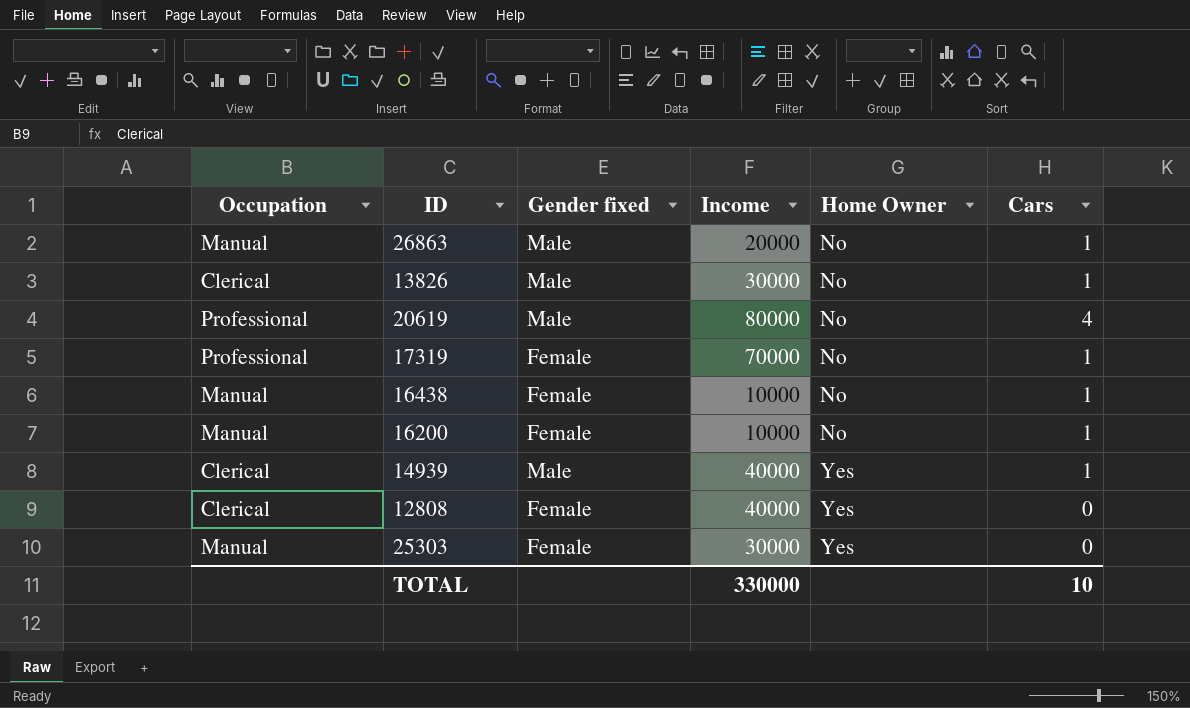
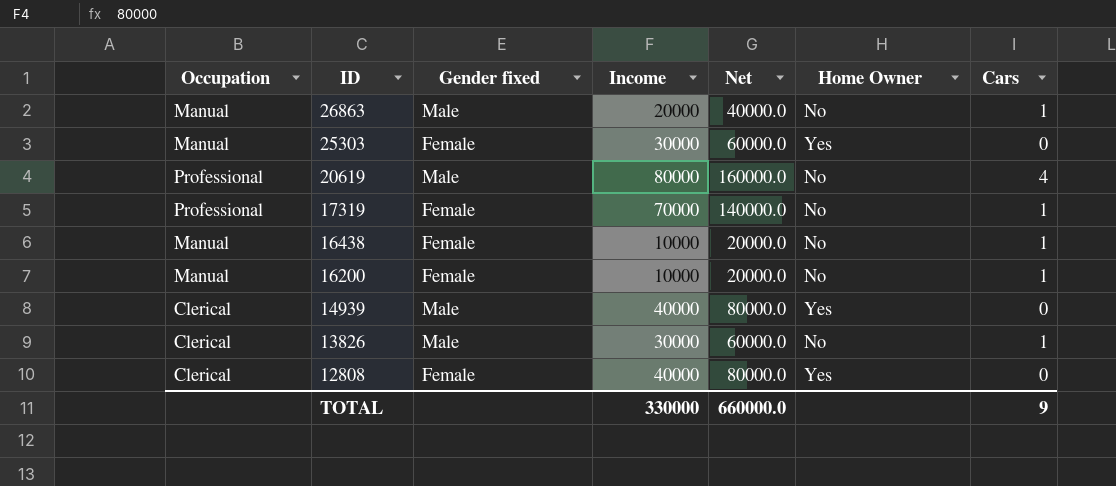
row order: Home Owner ascending -> ID descending
column Net | formula: none -> [Income] * 2
14939 | Cars: 1 -> 0
TOTAL | Cars: 10 -> 9

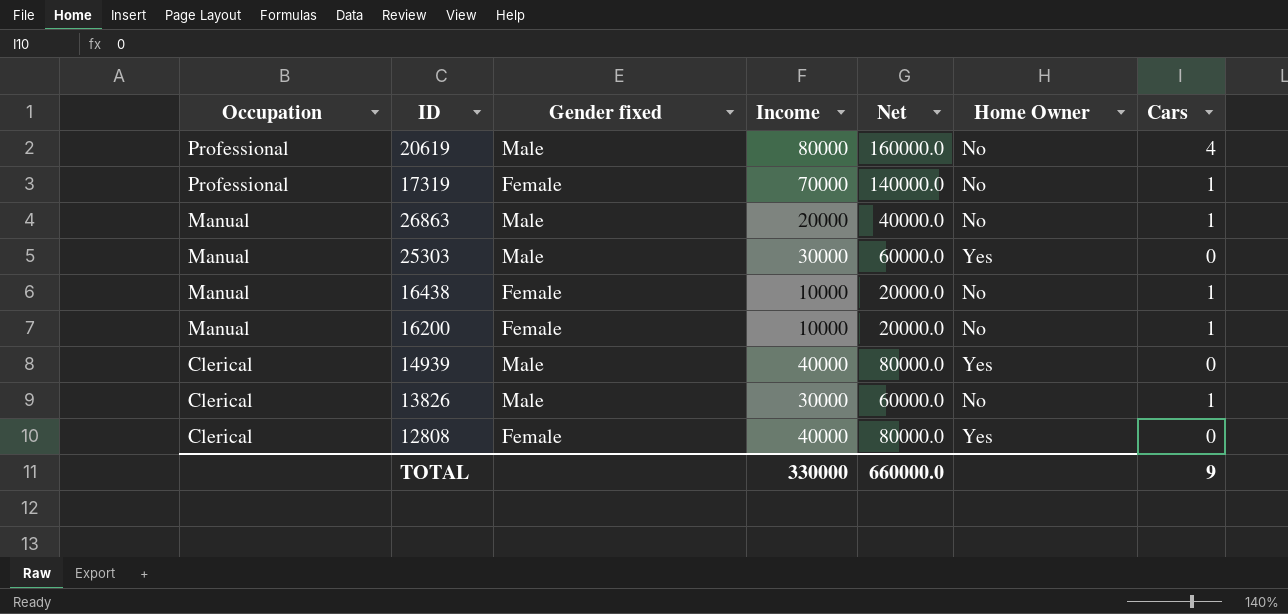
row order: ID descending -> Occupation descending
25303 | Gender fixed: Female -> Male

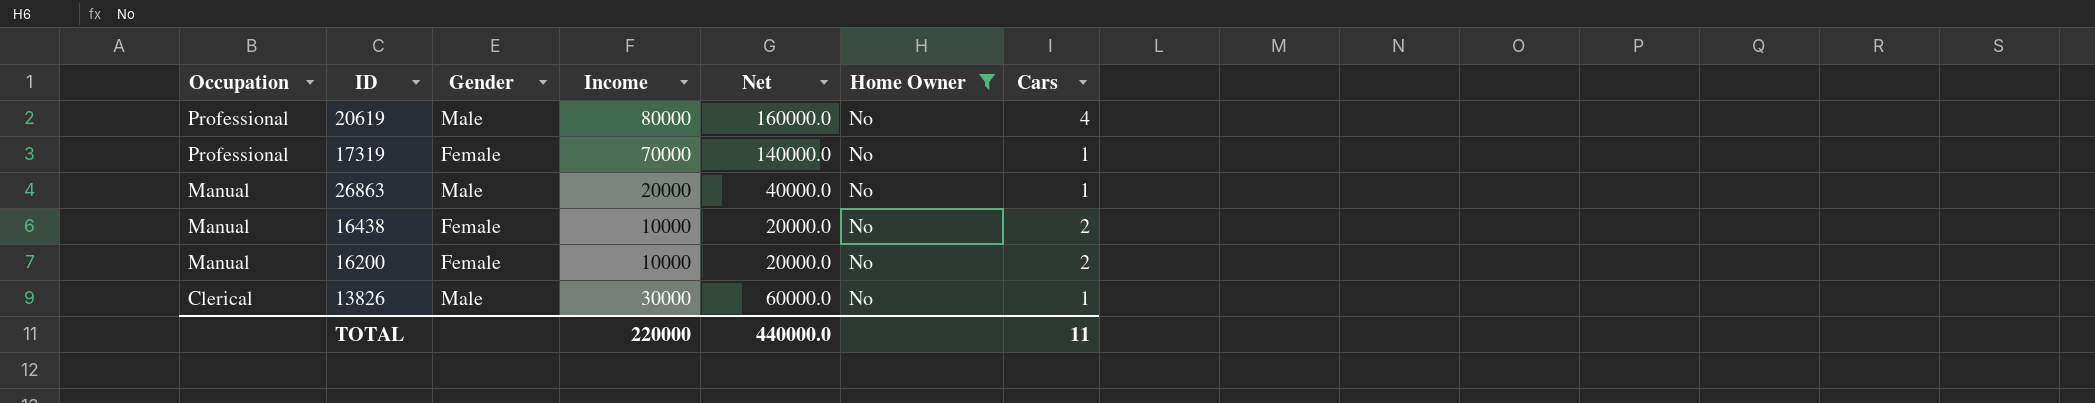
filter: none -> Home Owner = No
column name: Gender fixed -> Gender
16438 | Cars: 1 -> 2
16200 | Cars: 1 -> 2
TOTAL | Income: 330000 -> 220000
TOTAL | Net: 660000.0 -> 440000.0
TOTAL | Cars: 9 -> 11

